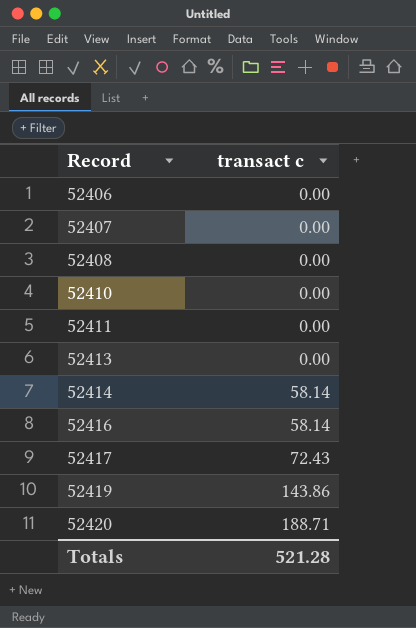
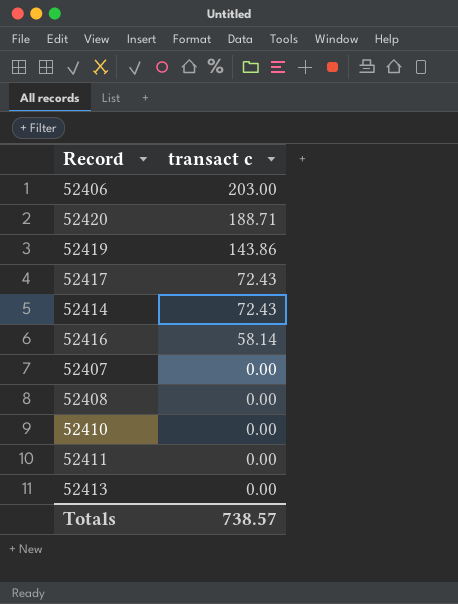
row order: Record ascending -> transact c descending
52406 | transact c: 0.00 -> 203.00
52414 | transact c: 58.14 -> 72.43
Totals | transact c: 521.28 -> 738.57

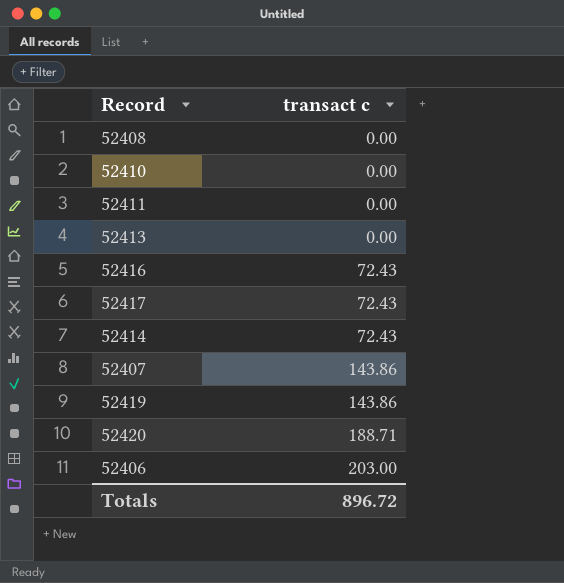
row order: transact c descending -> transact c ascending
52416 | transact c: 58.14 -> 72.43
52407 | transact c: 0.00 -> 143.86
Totals | transact c: 738.57 -> 896.72

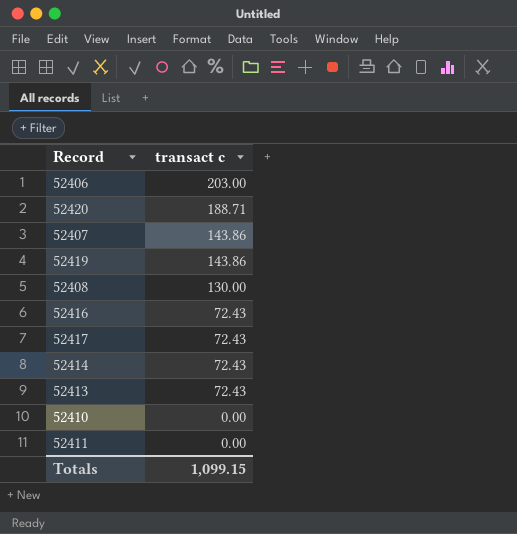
row order: transact c ascending -> transact c descending
52408 | transact c: 0.00 -> 130.00
52413 | transact c: 0.00 -> 72.43
Totals | transact c: 896.72 -> 1,099.15

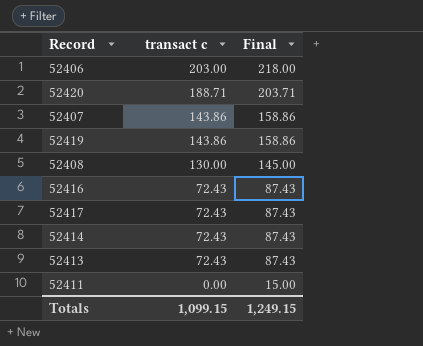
column Final | formula: none -> [transact c] + 15
row 52410: 0.00 -> none

